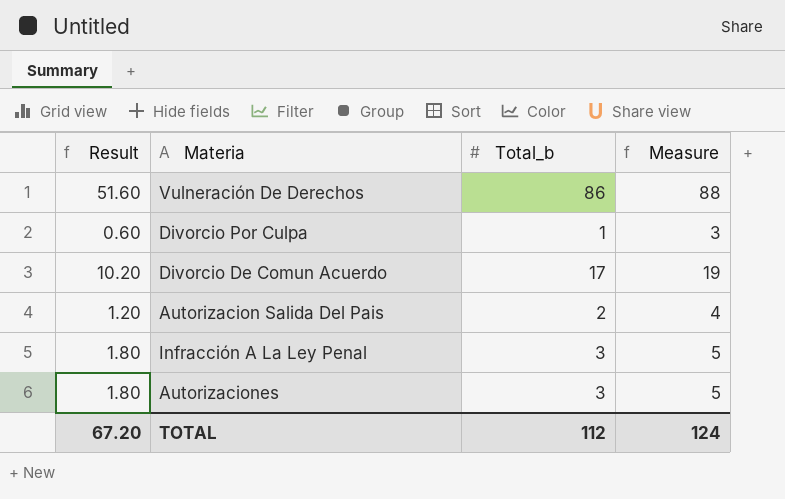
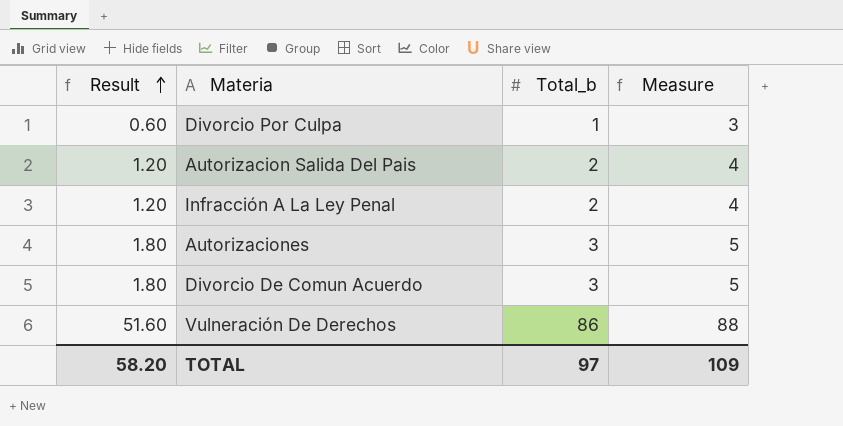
row order: none -> Result ascending
Infracción A La Ley Penal | Result: 1.80 -> 1.20
Infracción A La Ley Penal | Total_b: 3 -> 2
Infracción A La Ley Penal | Measure: 5 -> 4
Divorcio De Comun Acuerdo | Result: 10.20 -> 1.80
Divorcio De Comun Acuerdo | Total_b: 17 -> 3
Divorcio De Comun Acuerdo | Measure: 19 -> 5
TOTAL | Result: 67.20 -> 58.20
TOTAL | Total_b: 112 -> 97
TOTAL | Measure: 124 -> 109

